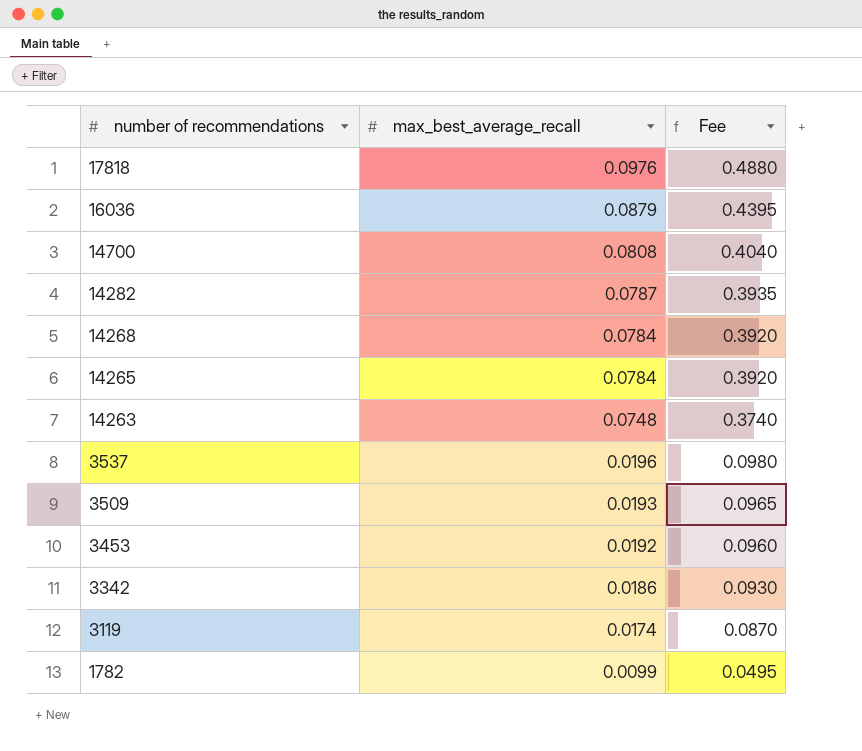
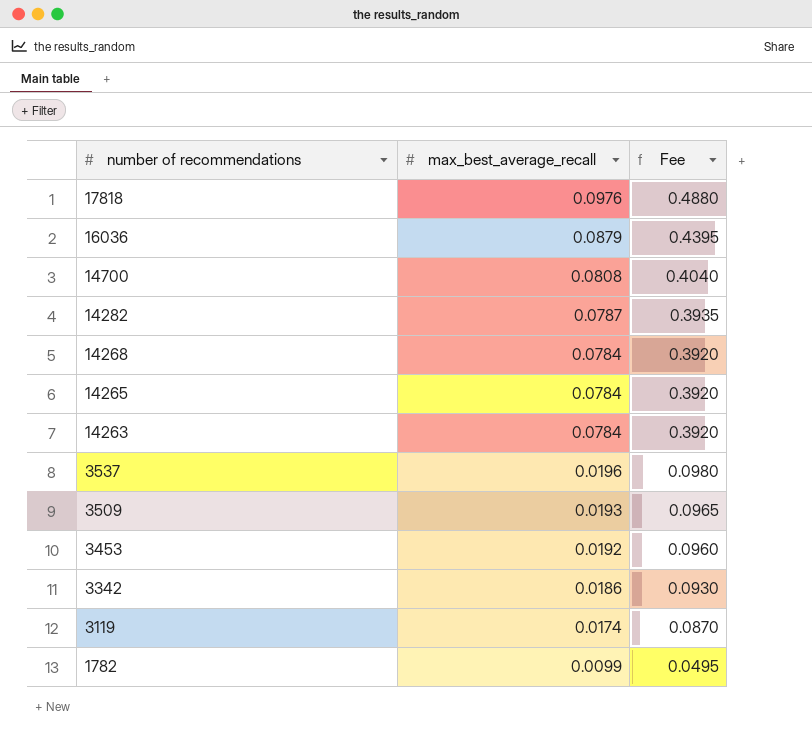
14263 | max_best_average_recall: 0.0748 -> 0.0784
14263 | Fee: 0.3740 -> 0.3920

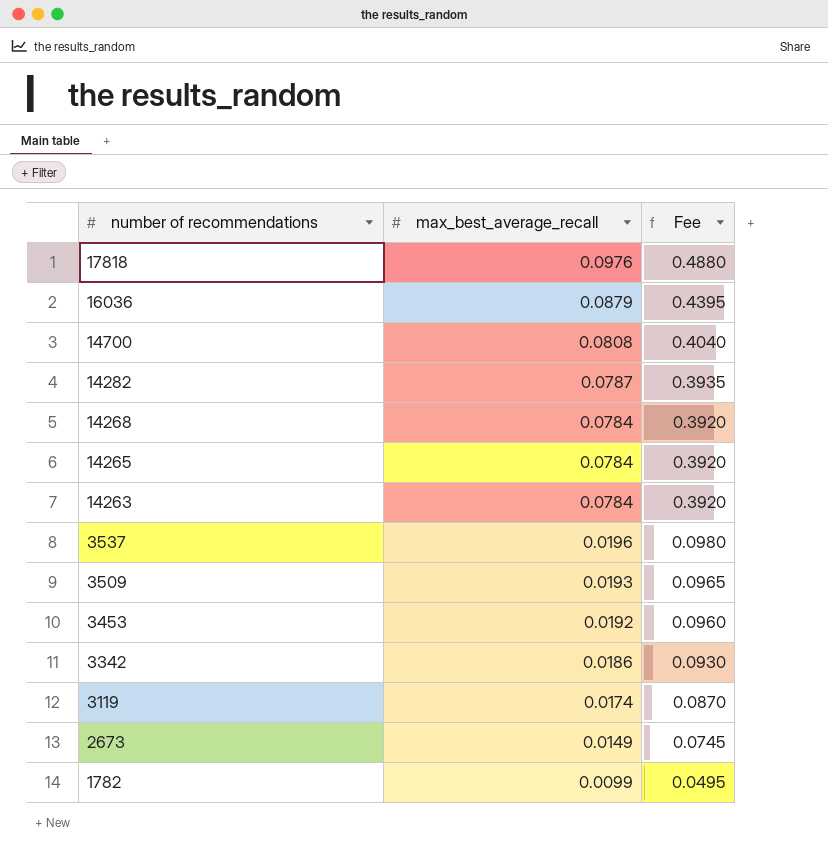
row 2673: none -> 0.0149 | 0.0745

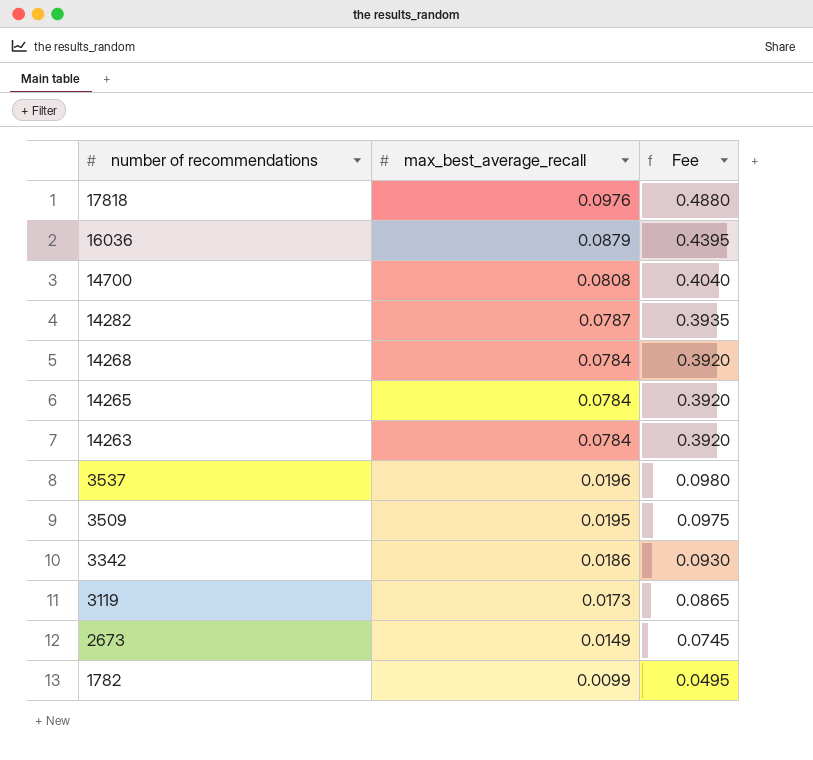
row 3453: 0.0192 | 0.0960 -> none
3509 | max_best_average_recall: 0.0193 -> 0.0195
3509 | Fee: 0.0965 -> 0.0975
3119 | max_best_average_recall: 0.0174 -> 0.0173
3119 | Fee: 0.0870 -> 0.0865

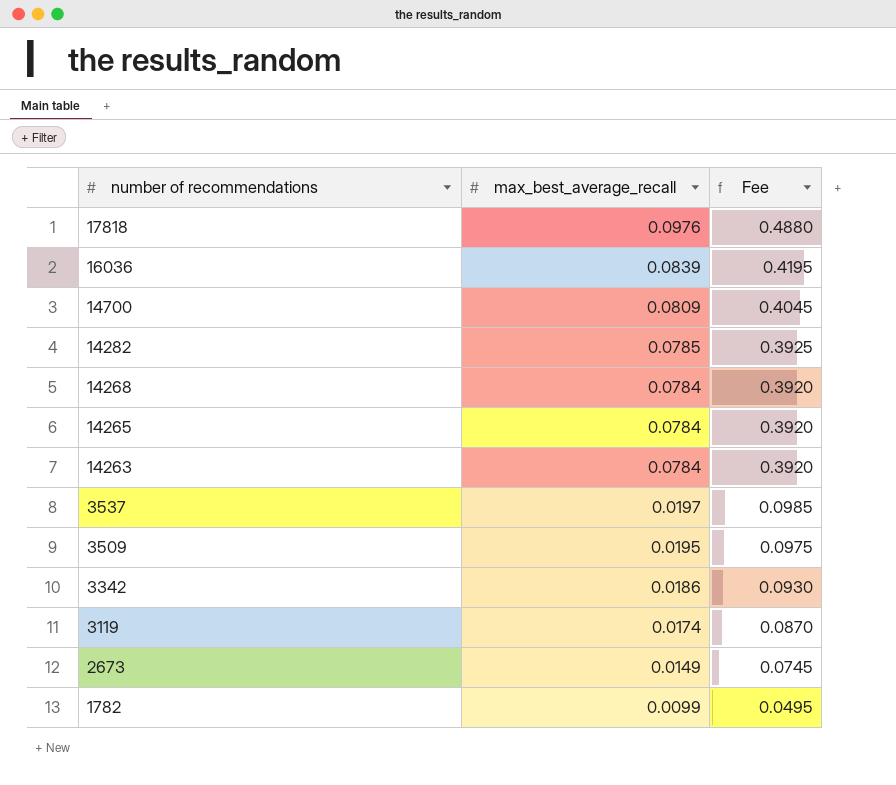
16036 | max_best_average_recall: 0.0879 -> 0.0839
16036 | Fee: 0.4395 -> 0.4195
14700 | max_best_average_recall: 0.0808 -> 0.0809
14700 | Fee: 0.4040 -> 0.4045
14282 | max_best_average_recall: 0.0787 -> 0.0785
14282 | Fee: 0.3935 -> 0.3925
3537 | max_best_average_recall: 0.0196 -> 0.0197
3537 | Fee: 0.0980 -> 0.0985
3119 | max_best_average_recall: 0.0173 -> 0.0174
3119 | Fee: 0.0865 -> 0.0870

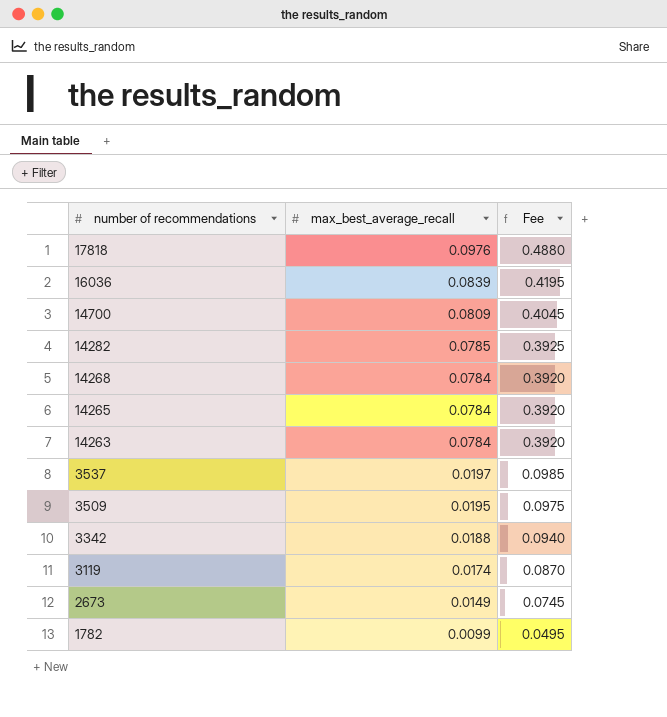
3342 | max_best_average_recall: 0.0186 -> 0.0188
3342 | Fee: 0.0930 -> 0.0940

